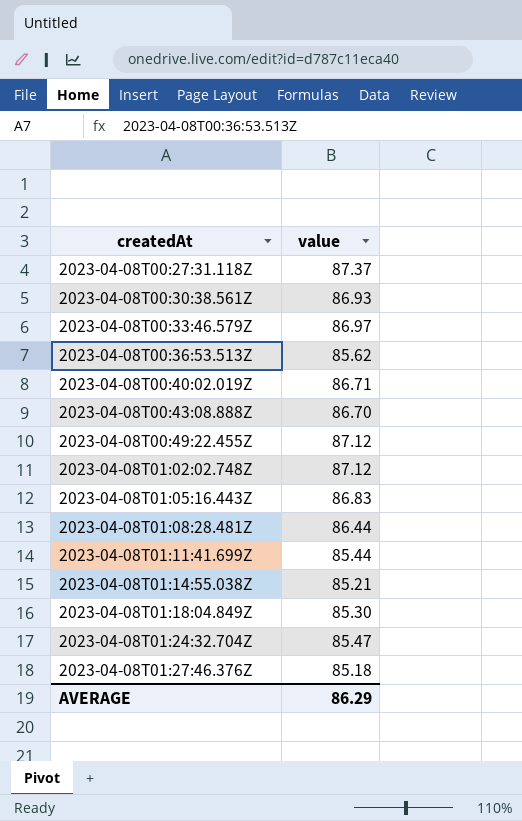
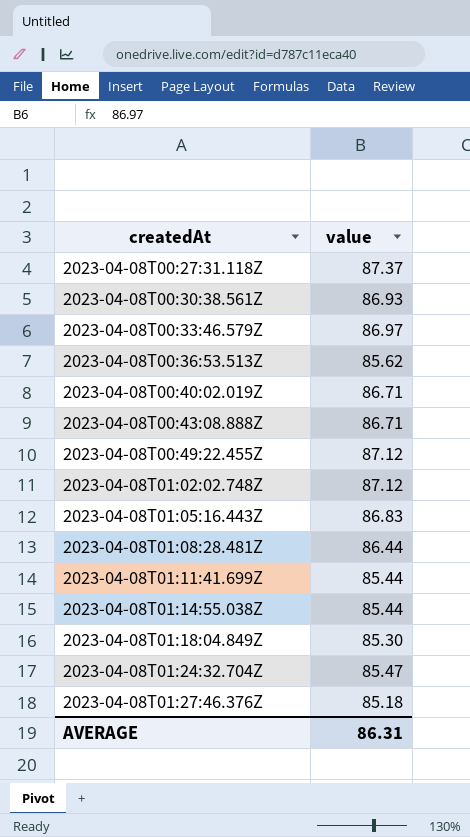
2023-04-08T00:43:08.888Z | value: 86.70 -> 86.71
2023-04-08T01:14:55.038Z | value: 85.21 -> 85.44
AVERAGE | value: 86.29 -> 86.31

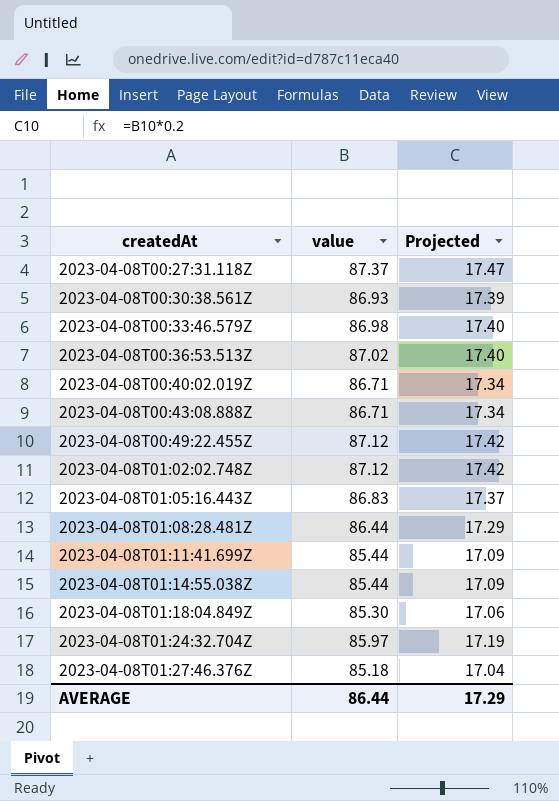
column Projected | formula: none -> [value] * 0.2
2023-04-08T00:33:46.579Z | value: 86.97 -> 86.98
2023-04-08T00:36:53.513Z | value: 85.62 -> 87.02
2023-04-08T01:24:32.704Z | value: 85.47 -> 85.97
AVERAGE | value: 86.31 -> 86.44

